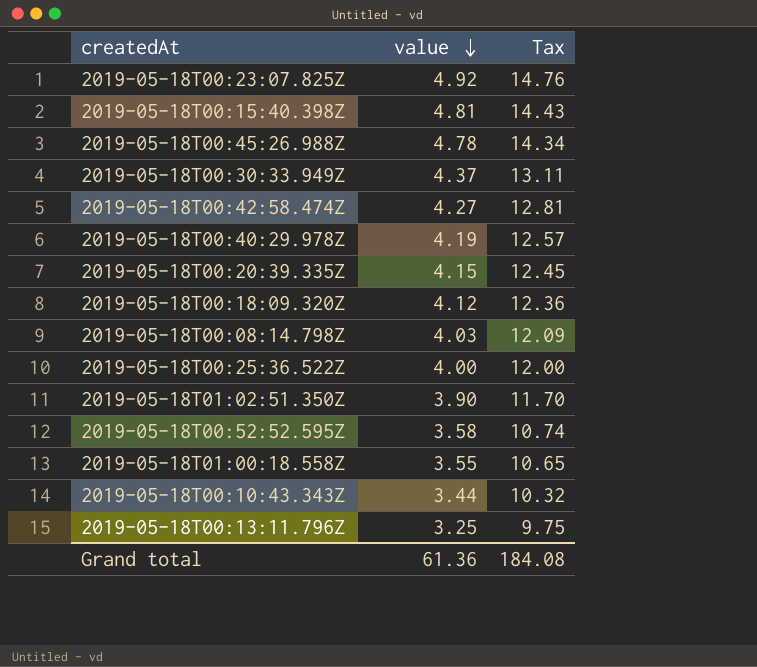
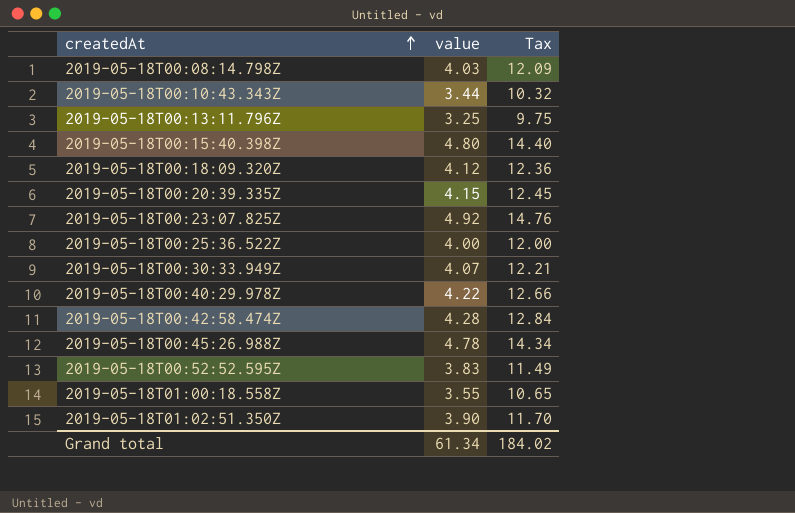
row order: value descending -> createdAt ascending
2019-05-18T00:15:40.398Z | value: 4.81 -> 4.80
2019-05-18T00:15:40.398Z | Tax: 14.43 -> 14.40
2019-05-18T00:30:33.949Z | value: 4.37 -> 4.07
2019-05-18T00:30:33.949Z | Tax: 13.11 -> 12.21
2019-05-18T00:40:29.978Z | value: 4.19 -> 4.22
2019-05-18T00:40:29.978Z | Tax: 12.57 -> 12.66
2019-05-18T00:42:58.474Z | value: 4.27 -> 4.28
2019-05-18T00:42:58.474Z | Tax: 12.81 -> 12.84
2019-05-18T00:52:52.595Z | value: 3.58 -> 3.83
2019-05-18T00:52:52.595Z | Tax: 10.74 -> 11.49
Grand total | value: 61.36 -> 61.34
Grand total | Tax: 184.08 -> 184.02

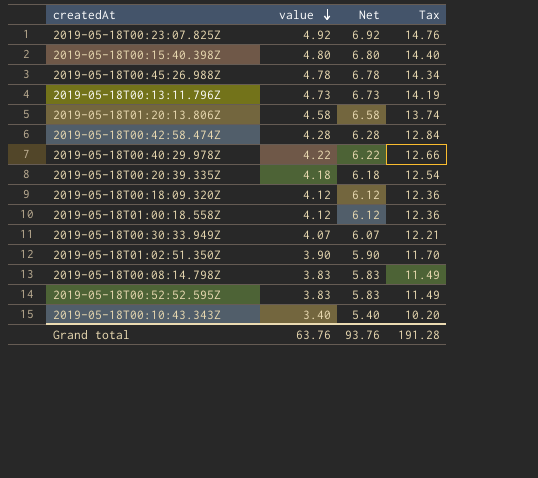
row order: createdAt ascending -> value descending
column Net | formula: none -> [value] + 2
row 2019-05-18T00:25:36.522Z: 4.00 | 12.00 -> none
2019-05-18T00:13:11.796Z | value: 3.25 -> 4.73
2019-05-18T00:13:11.796Z | Tax: 9.75 -> 14.19
row 2019-05-18T01:20:13.806Z: none -> 4.58 | 6.58 | 13.74
2019-05-18T00:20:39.335Z | value: 4.15 -> 4.18
2019-05-18T00:20:39.335Z | Tax: 12.45 -> 12.54
2019-05-18T01:00:18.558Z | value: 3.55 -> 4.12
2019-05-18T01:00:18.558Z | Tax: 10.65 -> 12.36
2019-05-18T00:08:14.798Z | value: 4.03 -> 3.83
2019-05-18T00:08:14.798Z | Tax: 12.09 -> 11.49
2019-05-18T00:10:43.343Z | value: 3.44 -> 3.40
2019-05-18T00:10:43.343Z | Tax: 10.32 -> 10.20
Grand total | value: 61.34 -> 63.76
Grand total | Tax: 184.02 -> 191.28

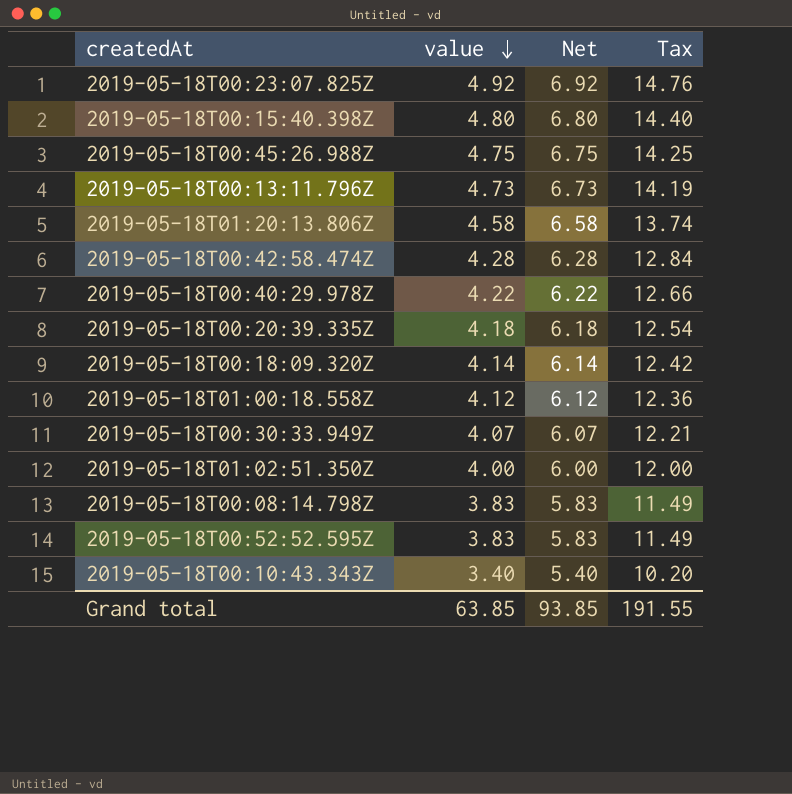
2019-05-18T00:45:26.988Z | value: 4.78 -> 4.75
2019-05-18T00:45:26.988Z | Net: 6.78 -> 6.75
2019-05-18T00:45:26.988Z | Tax: 14.34 -> 14.25
2019-05-18T00:18:09.320Z | value: 4.12 -> 4.14
2019-05-18T00:18:09.320Z | Net: 6.12 -> 6.14
2019-05-18T00:18:09.320Z | Tax: 12.36 -> 12.42
2019-05-18T01:02:51.350Z | value: 3.90 -> 4.00
2019-05-18T01:02:51.350Z | Net: 5.90 -> 6.00
2019-05-18T01:02:51.350Z | Tax: 11.70 -> 12.00
Grand total | value: 63.76 -> 63.85
Grand total | Net: 93.76 -> 93.85
Grand total | Tax: 191.28 -> 191.55

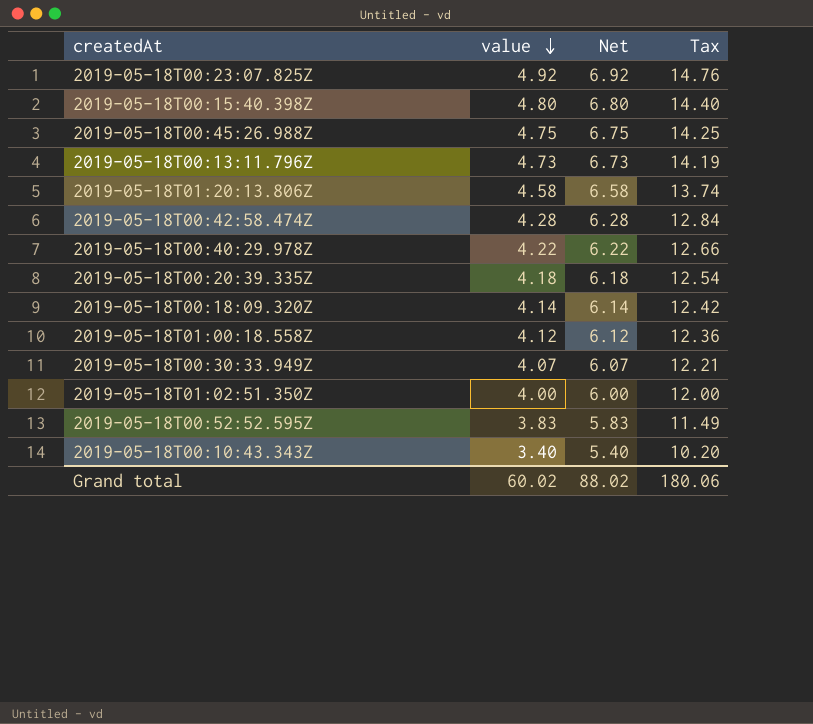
row 2019-05-18T00:08:14.798Z: 3.83 | 5.83 | 11.49 -> none
Grand total | value: 63.85 -> 60.02
Grand total | Net: 93.85 -> 88.02
Grand total | Tax: 191.55 -> 180.06

